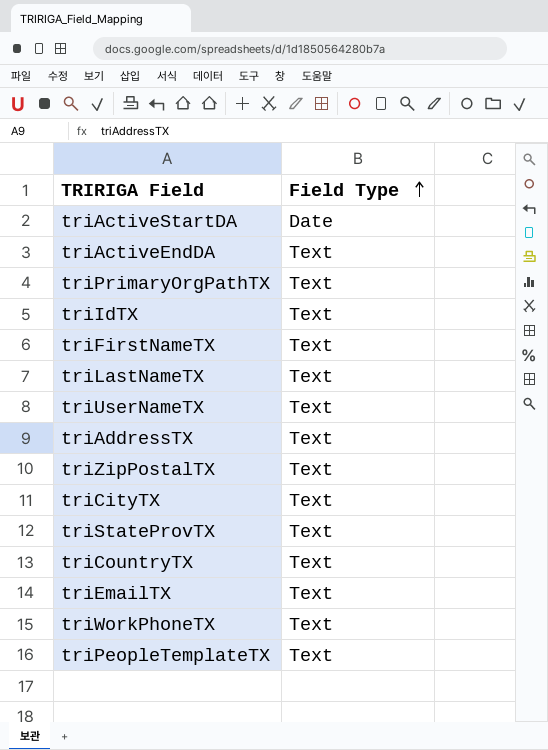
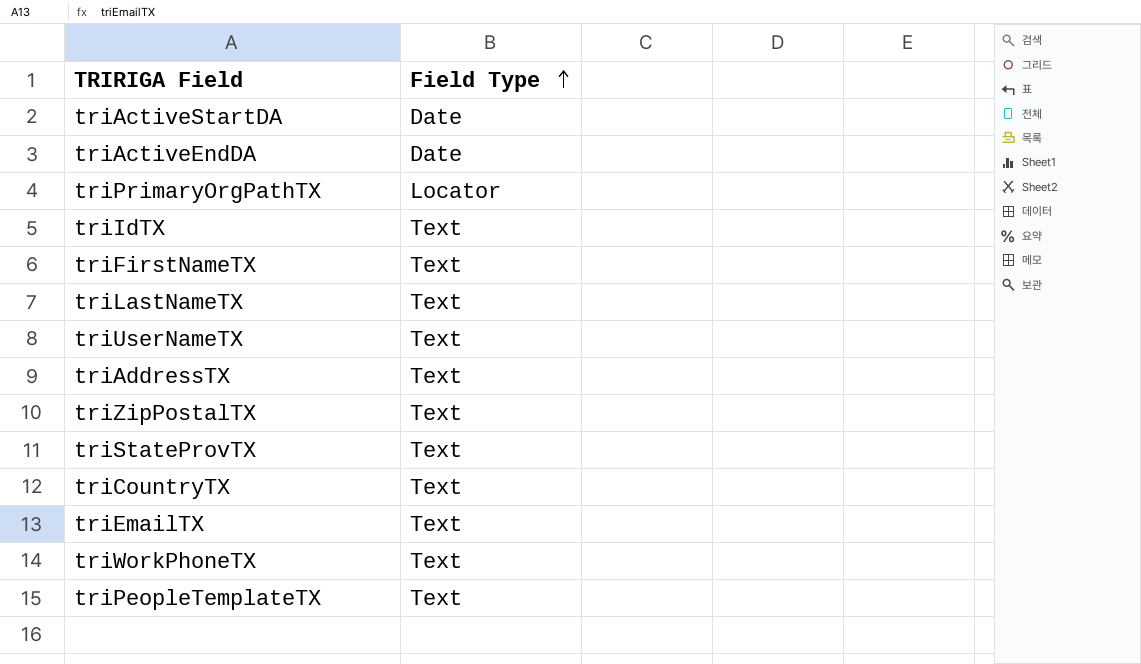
row triCityTX: Text -> none
triActiveEndDA | Field Type: Text -> Date
triPrimaryOrgPathTX | Field Type: Text -> Locator

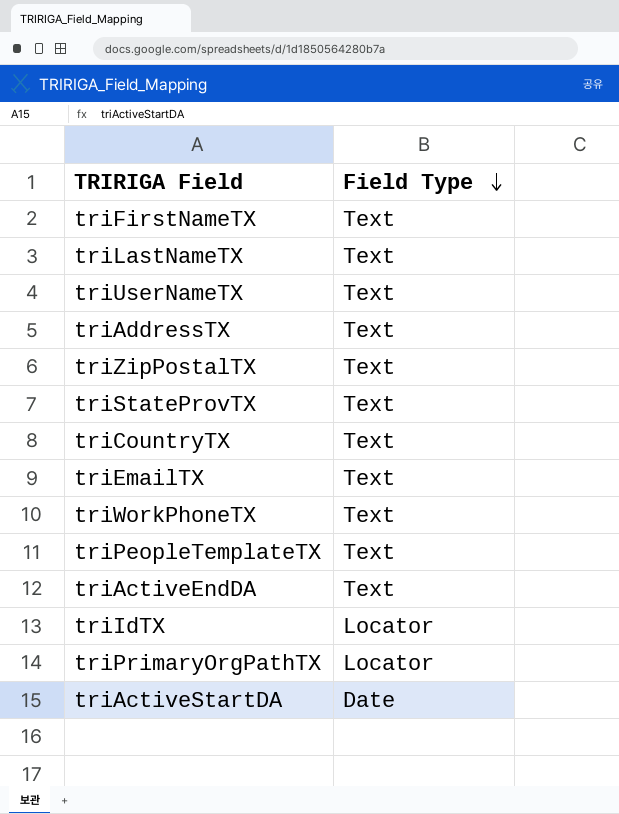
row order: Field Type ascending -> Field Type descending
triActiveEndDA | Field Type: Date -> Text
triIdTX | Field Type: Text -> Locator

